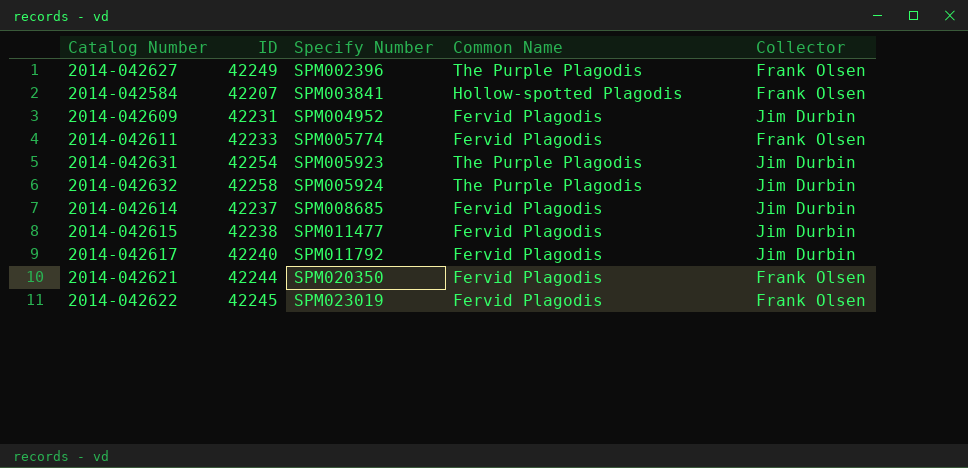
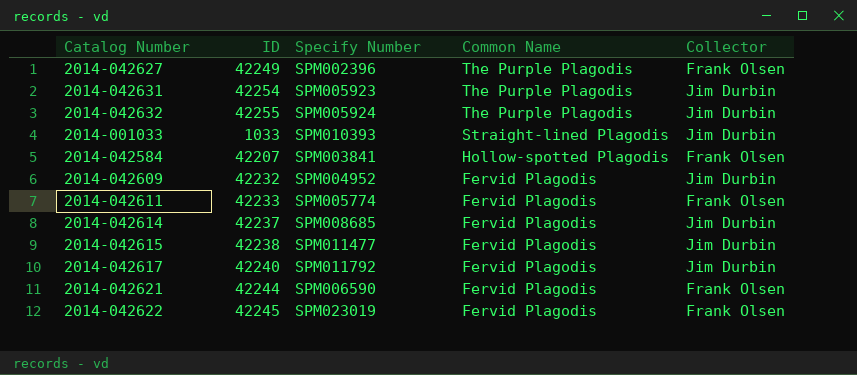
row order: Specify Number ascending -> Common Name descending
2014-042632 | ID: 42258 -> 42255
row 2014-001033: none -> 1033 | SPM010393 | Straight-lined Plagodis | Jim Durbin
2014-042609 | ID: 42231 -> 42232
2014-042621 | Specify Number: SPM020350 -> SPM006590

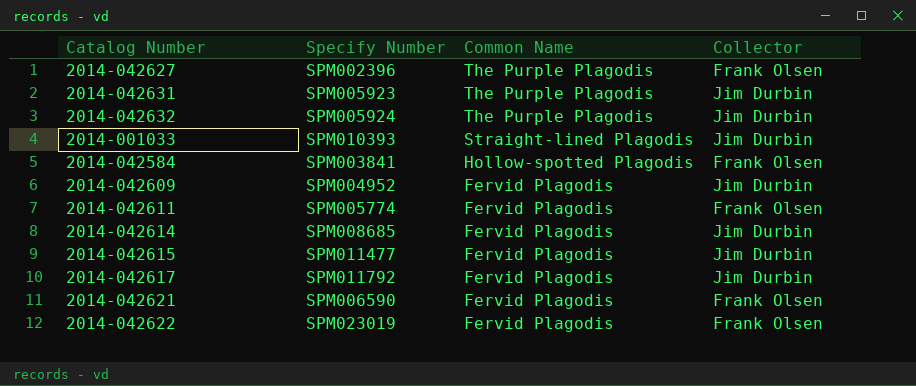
column ID | position: 2 -> none

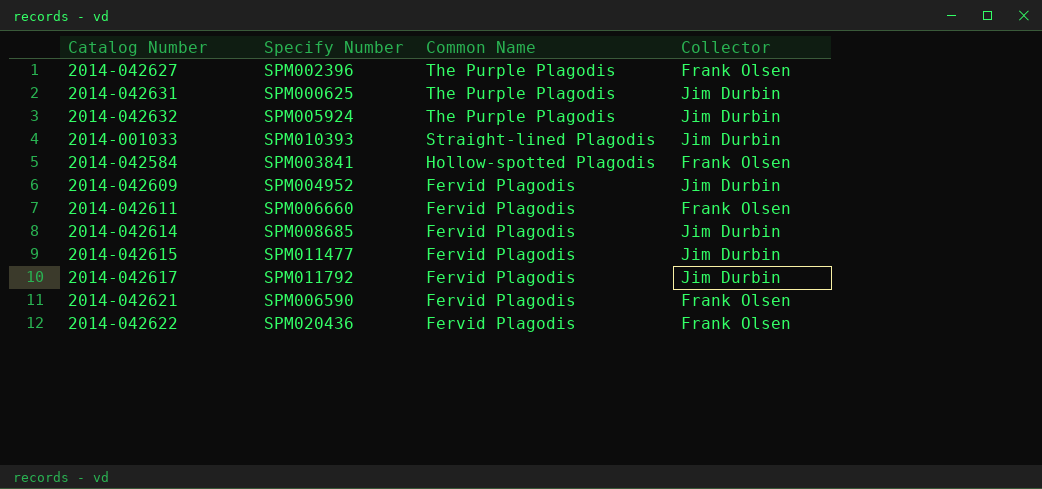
2014-042631 | Specify Number: SPM005923 -> SPM000625
2014-042611 | Specify Number: SPM005774 -> SPM006660
2014-042622 | Specify Number: SPM023019 -> SPM020436

